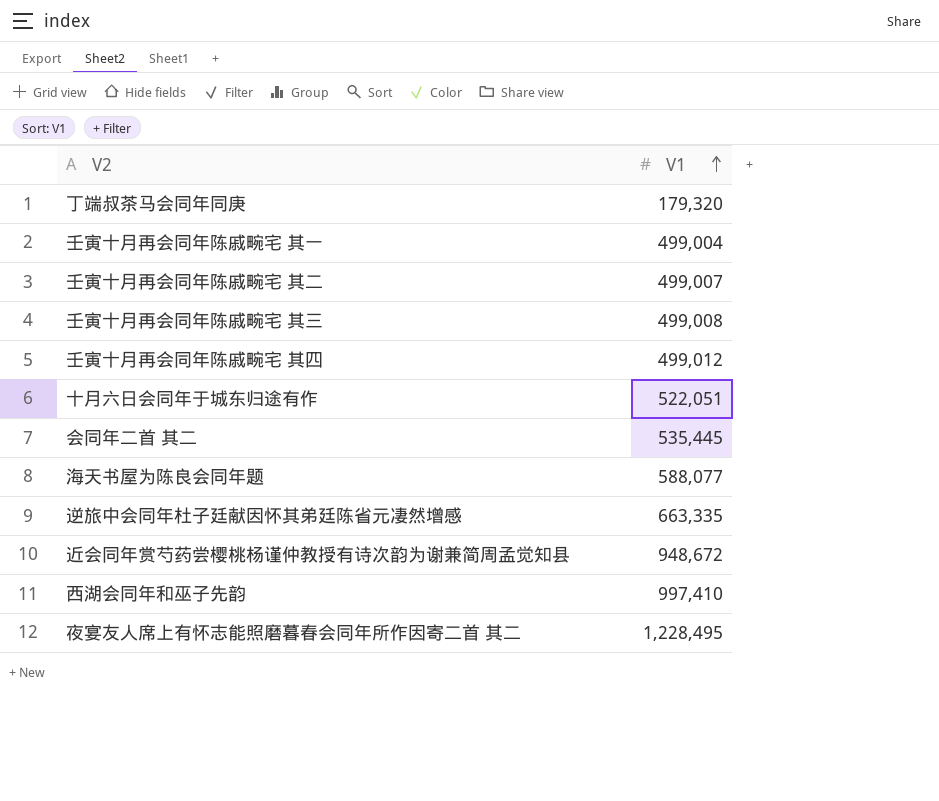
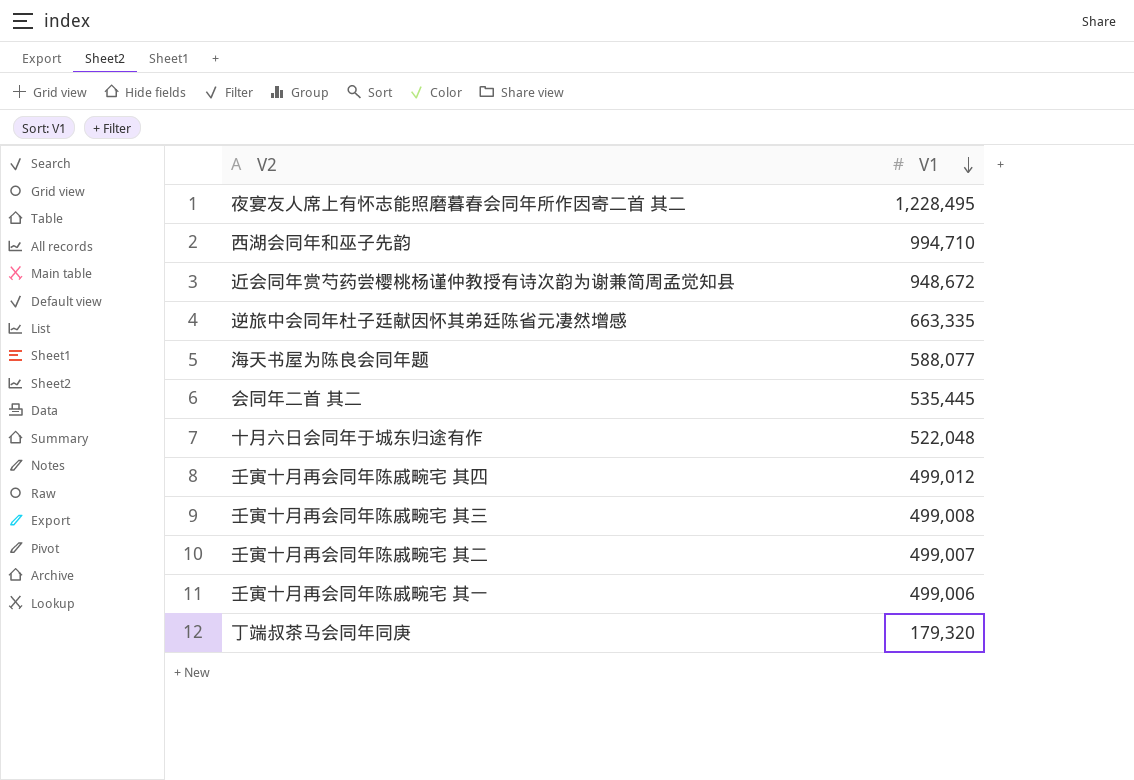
row order: V1 ascending -> V1 descending
西湖会同年和巫子先韵 | V1: 997,410 -> 994,710
十月六日会同年于城东归途有作 | V1: 522,051 -> 522,048
壬寅十月再会同年陈戚畹宅 其一 | V1: 499,004 -> 499,006

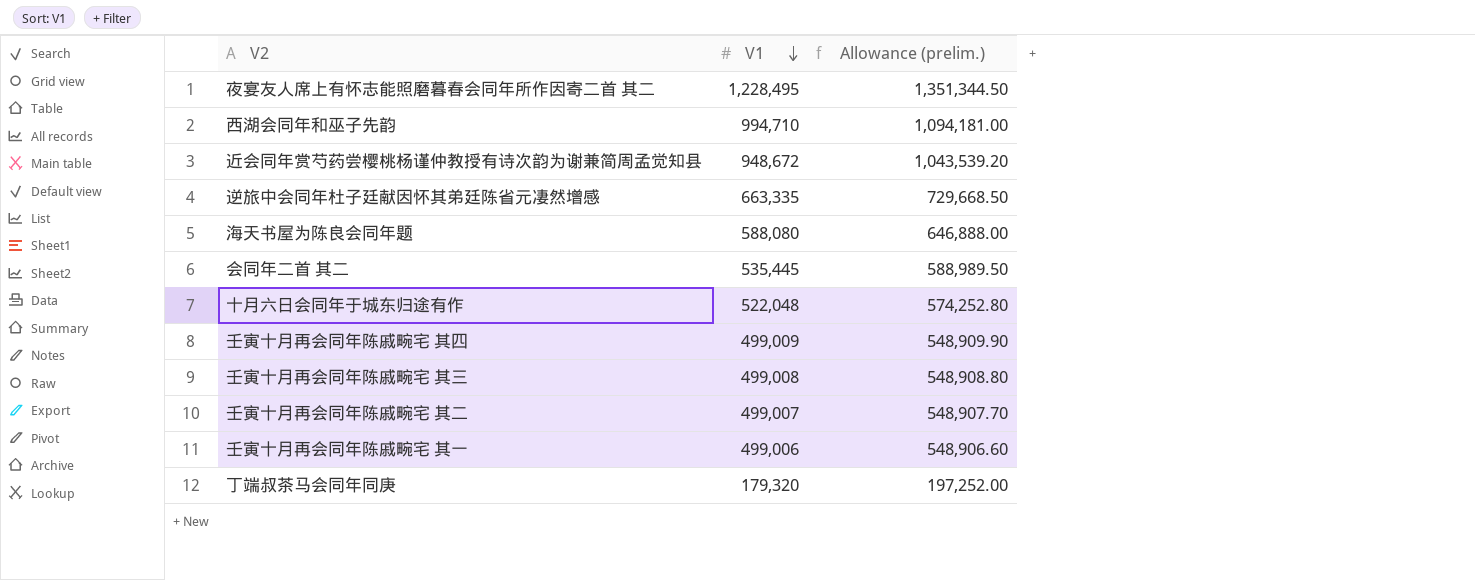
column Allowance (prelim.) | formula: none -> [V1] * 1.1
海天书屋为陈良会同年题 | V1: 588,077 -> 588,080
壬寅十月再会同年陈戚畹宅 其四 | V1: 499,012 -> 499,009

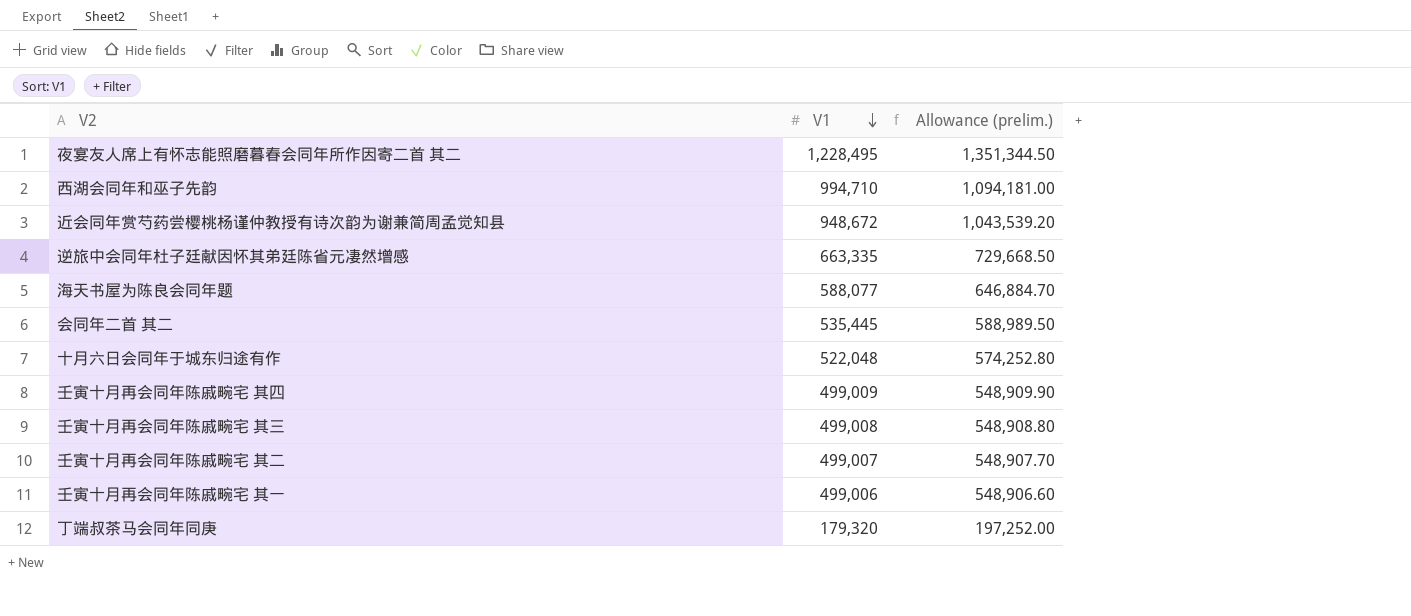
海天书屋为陈良会同年题 | V1: 588,080 -> 588,077
海天书屋为陈良会同年题 | Allowance (prelim.): 646,888.00 -> 646,884.70

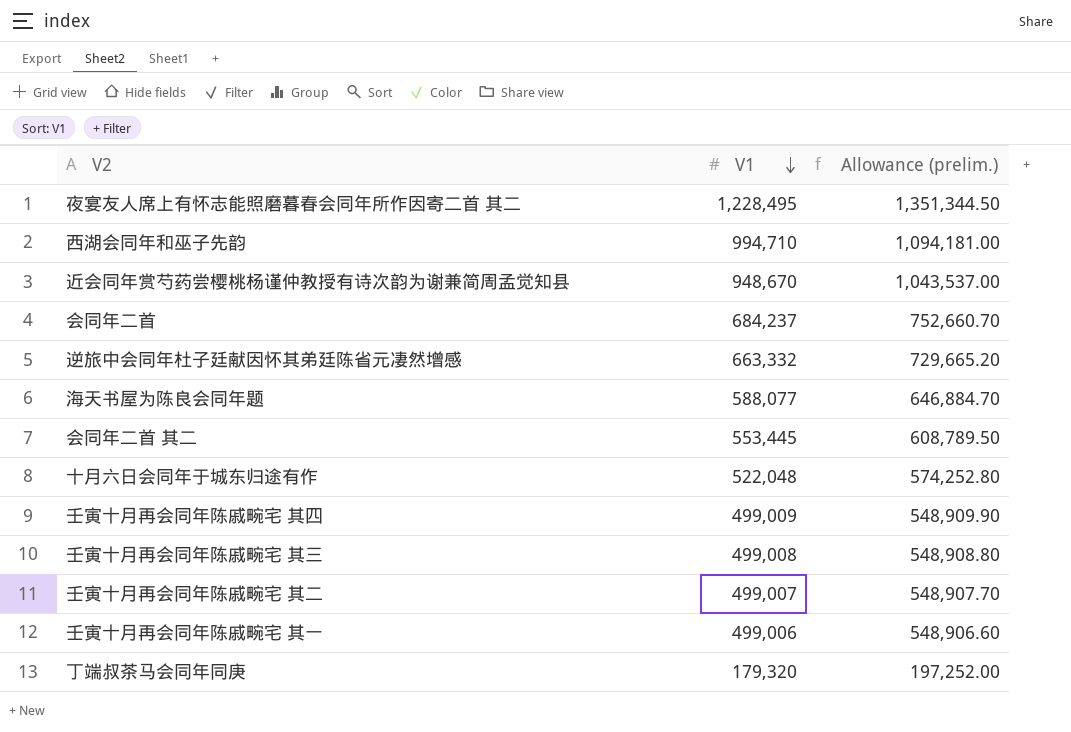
近会同年赏芍药尝樱桃杨谨仲教授有诗次韵为谢兼简周孟觉知县 | V1: 948,672 -> 948,670
近会同年赏芍药尝樱桃杨谨仲教授有诗次韵为谢兼简周孟觉知县 | Allowance (prelim.): 1,043,539.20 -> 1,043,537.00
row 会同年二首: none -> 684,237 | 752,660.70
逆旅中会同年杜子廷献因怀其弟廷陈省元凄然增感 | V1: 663,335 -> 663,332
逆旅中会同年杜子廷献因怀其弟廷陈省元凄然增感 | Allowance (prelim.): 729,668.50 -> 729,665.20
会同年二首 其二 | V1: 535,445 -> 553,445
会同年二首 其二 | Allowance (prelim.): 588,989.50 -> 608,789.50

